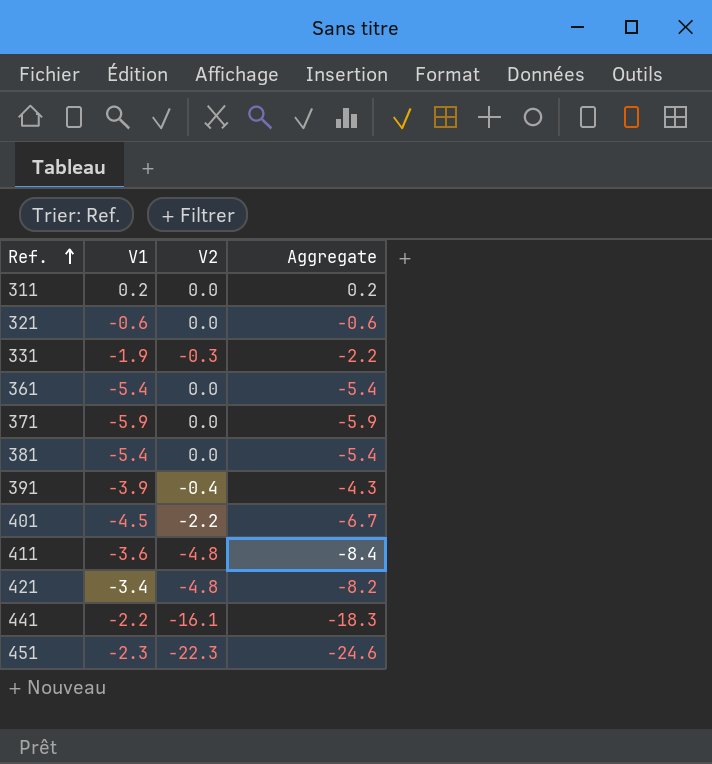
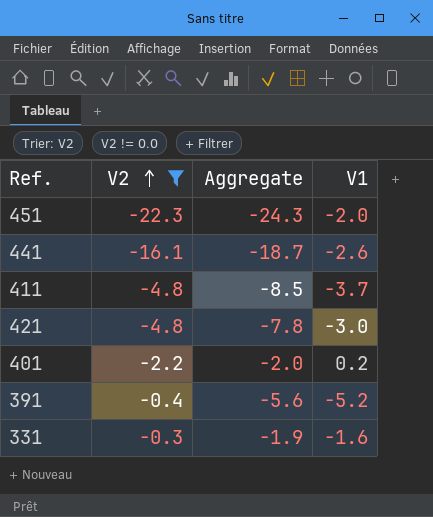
filter: none -> V2 != 0.0
row order: Ref. ascending -> V2 ascending
column V1 | position: 2 -> 4
451 | Aggregate: -24.6 -> -24.3
451 | V1: -2.3 -> -2.0
441 | Aggregate: -18.3 -> -18.7
441 | V1: -2.2 -> -2.6
411 | Aggregate: -8.4 -> -8.5
411 | V1: -3.6 -> -3.7
421 | Aggregate: -8.2 -> -7.8
421 | V1: -3.4 -> -3.0
401 | Aggregate: -6.7 -> -2.0
401 | V1: -4.5 -> 0.2
391 | Aggregate: -4.3 -> -5.6
391 | V1: -3.9 -> -5.2
331 | Aggregate: -2.2 -> -1.9
331 | V1: -1.9 -> -1.6

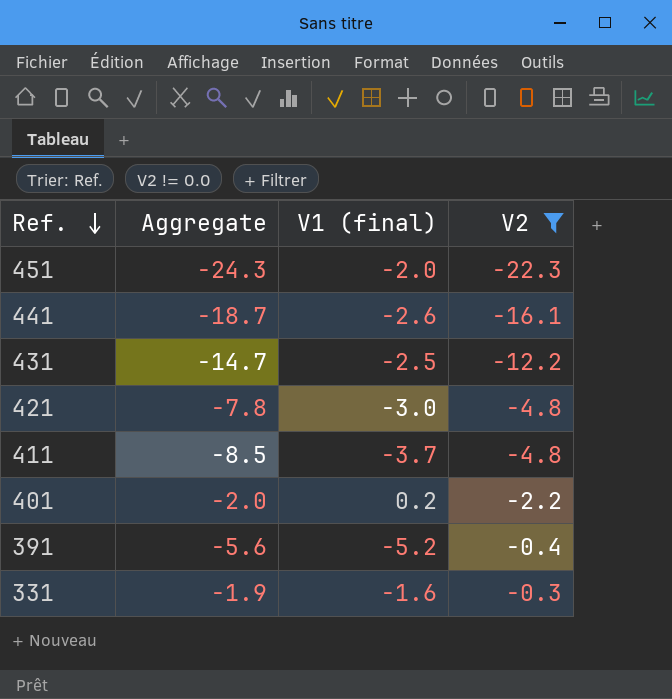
row order: V2 ascending -> Ref. descending
column name: V1 -> V1 (final)
column V2 | position: 2 -> 4
row 431: none -> -14.7 | -2.5 | -12.2

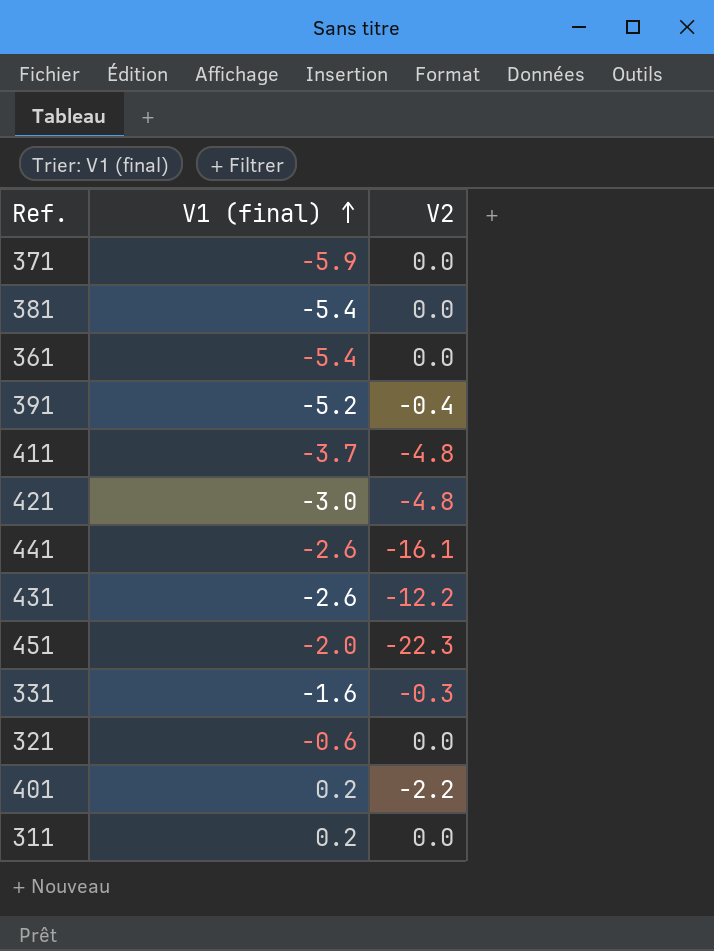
filter: V2 != 0.0 -> none
row order: Ref. descending -> V1 (final) ascending
column Aggregate | formula: [V1 (final)] + [V2] -> none
431 | V1 (final): -2.5 -> -2.6

